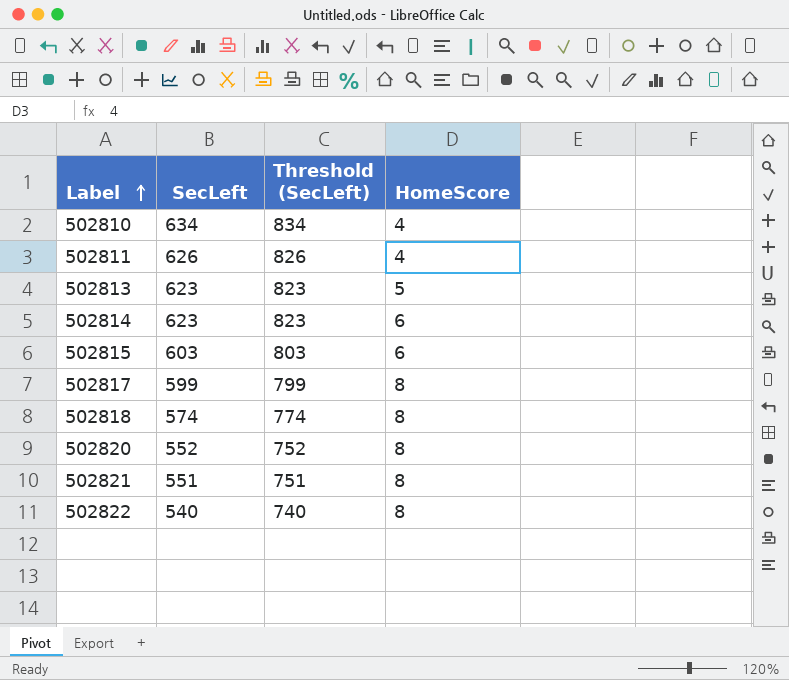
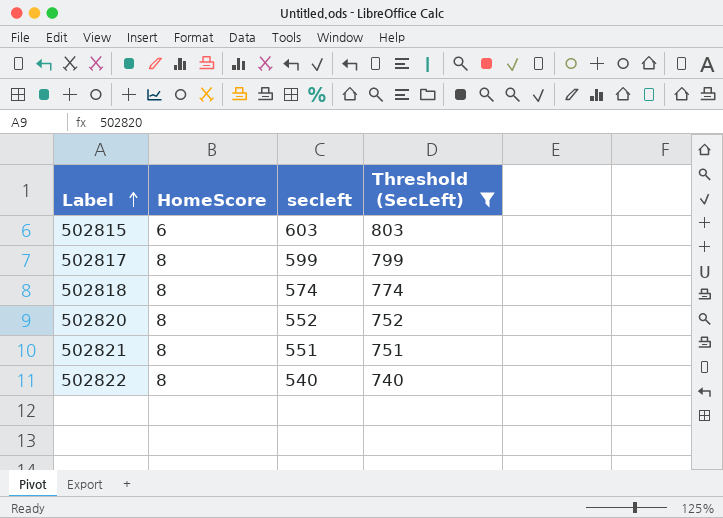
filter: none -> Threshold (SecLeft) <= 803
column HomeScore | position: 4 -> 2
column name: SecLeft -> secleft

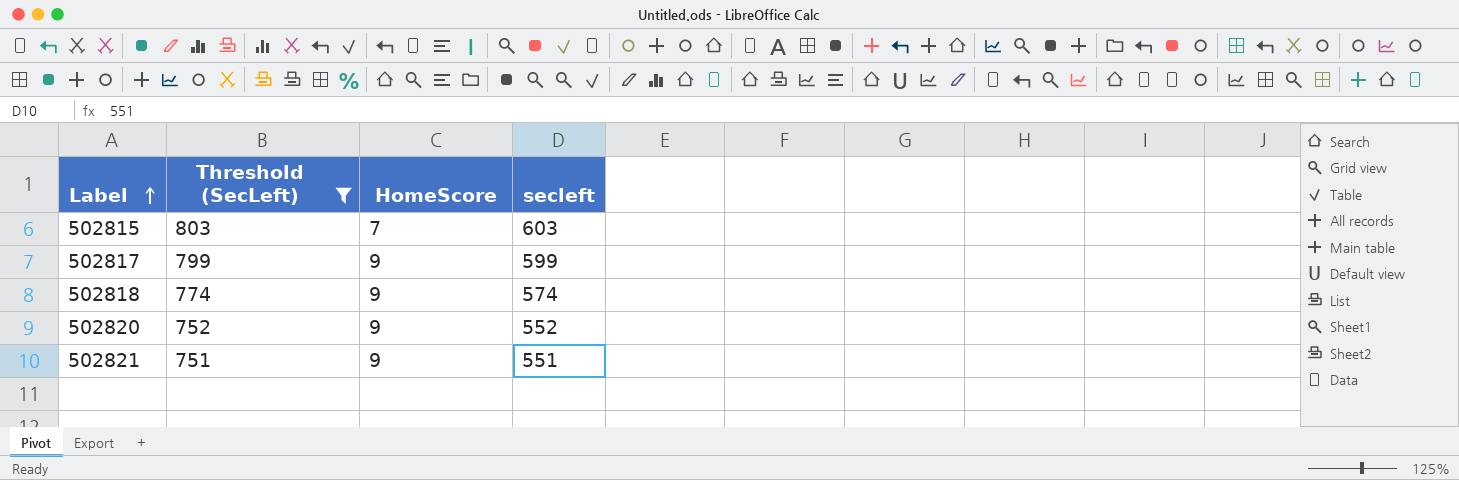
column Threshold (SecLeft) | position: 4 -> 2
row 502822: 8 | 540 | 740 -> none
502815 | HomeScore: 6 -> 7
502817 | HomeScore: 8 -> 9
502818 | HomeScore: 8 -> 9
502820 | HomeScore: 8 -> 9
502821 | HomeScore: 8 -> 9

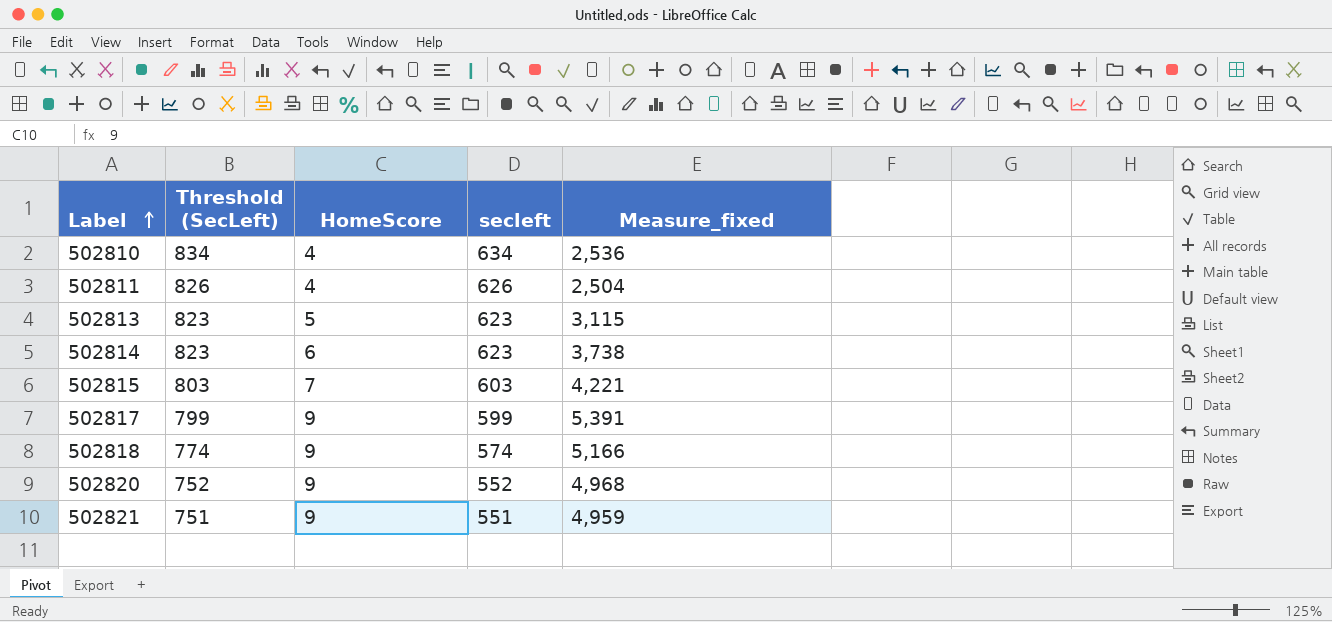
filter: Threshold (SecLeft) <= 803 -> none
column Measure_fixed | formula: none -> [HomeScore] * [secleft]

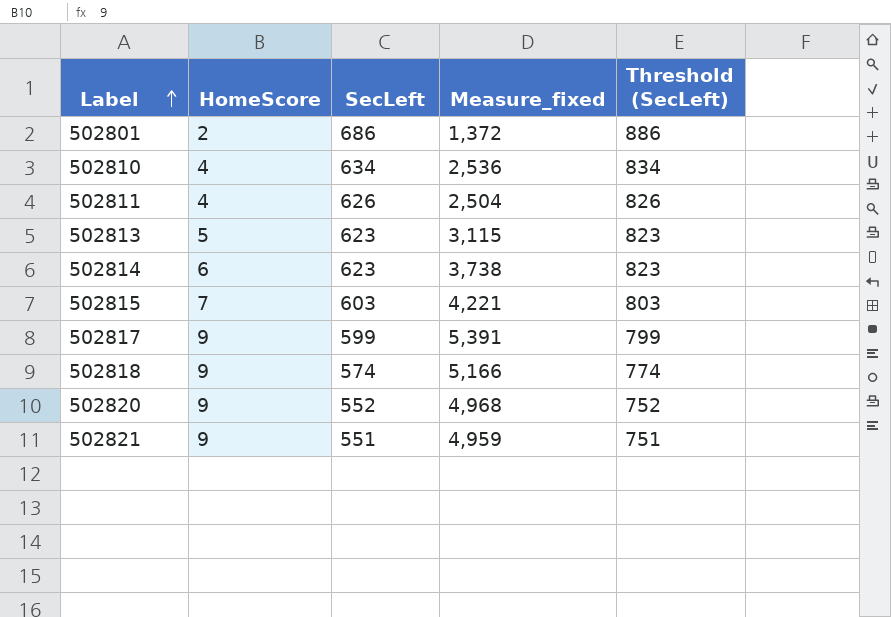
column name: secleft -> SecLeft
column Threshold (SecLeft) | position: 2 -> 5
row 502801: none -> 2 | 686 | 1,372 | 886

